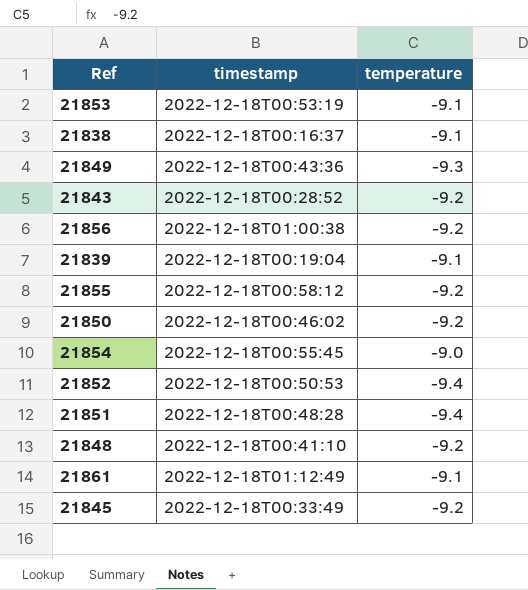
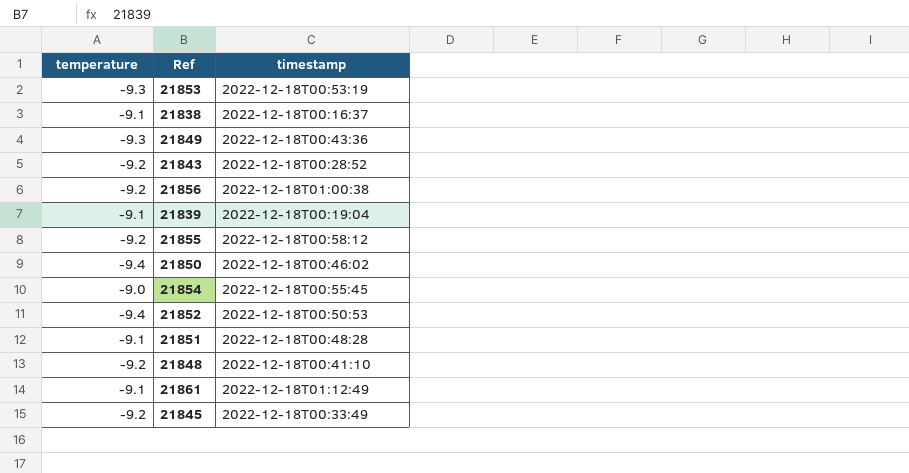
column temperature | position: 3 -> 1
21853 | temperature: -9.1 -> -9.3
21850 | temperature: -9.2 -> -9.4
21851 | temperature: -9.4 -> -9.1

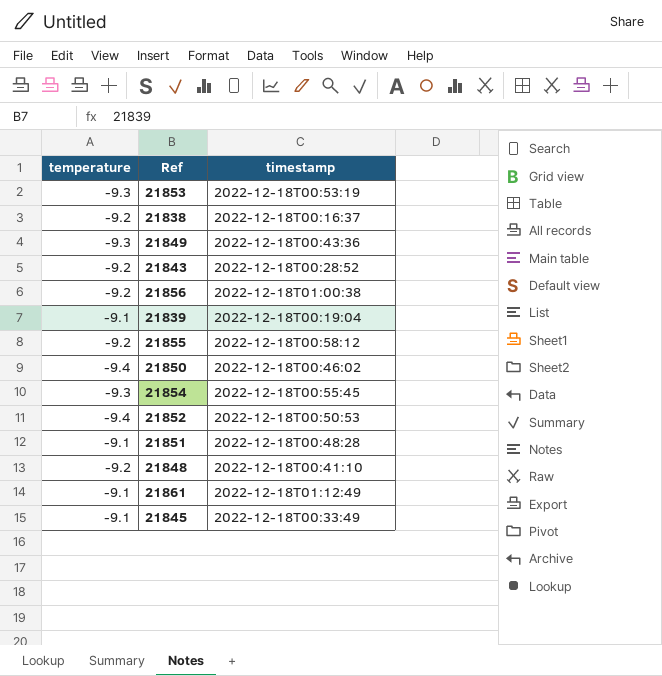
21838 | temperature: -9.1 -> -9.2
21854 | temperature: -9.0 -> -9.3
21845 | temperature: -9.2 -> -9.1

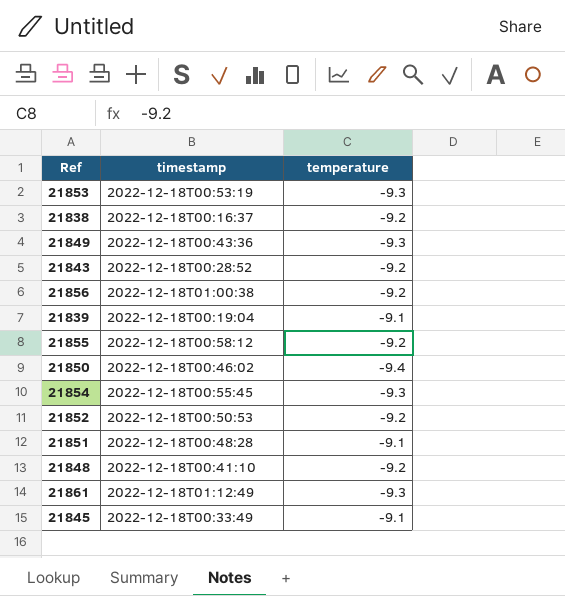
column temperature | position: 1 -> 3
21852 | temperature: -9.4 -> -9.2
21861 | temperature: -9.1 -> -9.3

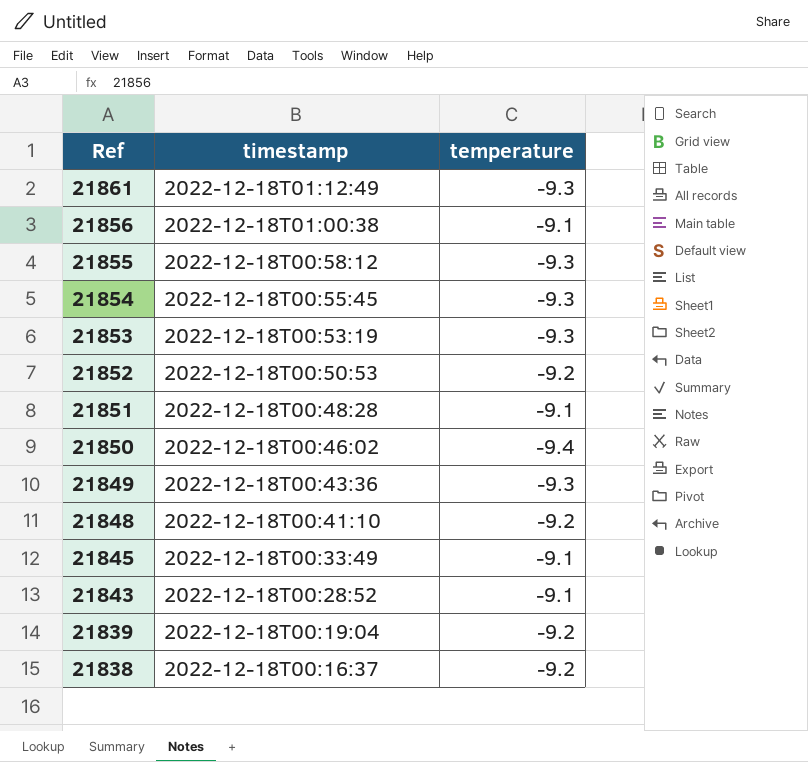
row order: none -> Ref descending
21856 | temperature: -9.2 -> -9.1
21855 | temperature: -9.2 -> -9.3
21843 | temperature: -9.2 -> -9.1
21839 | temperature: -9.1 -> -9.2

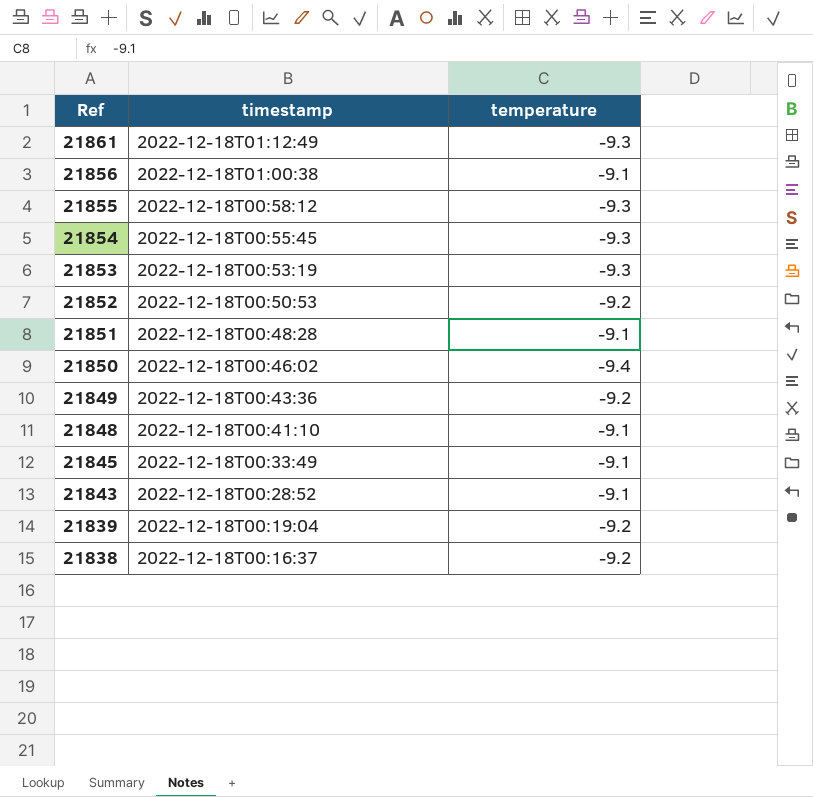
21849 | temperature: -9.3 -> -9.2
21848 | temperature: -9.2 -> -9.1

